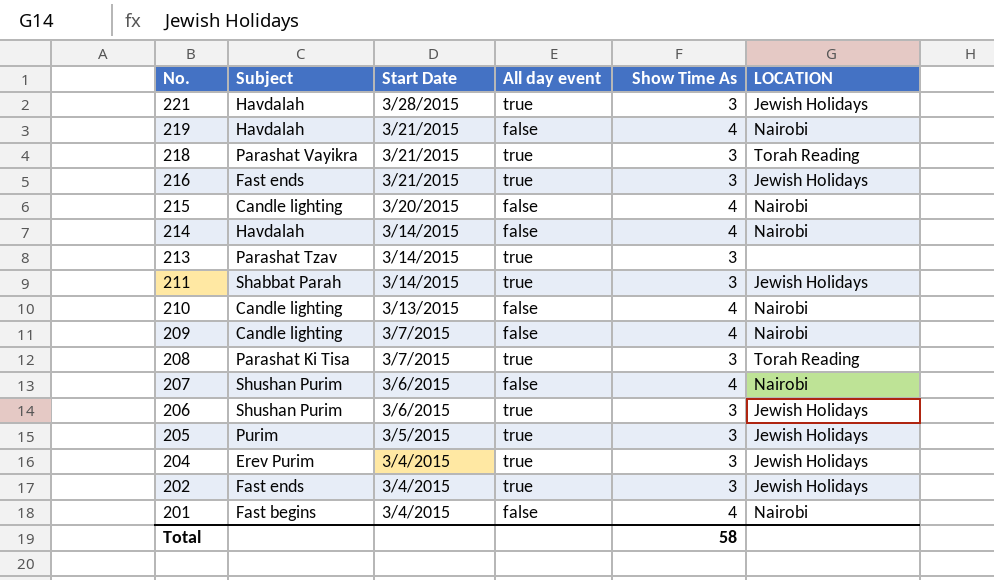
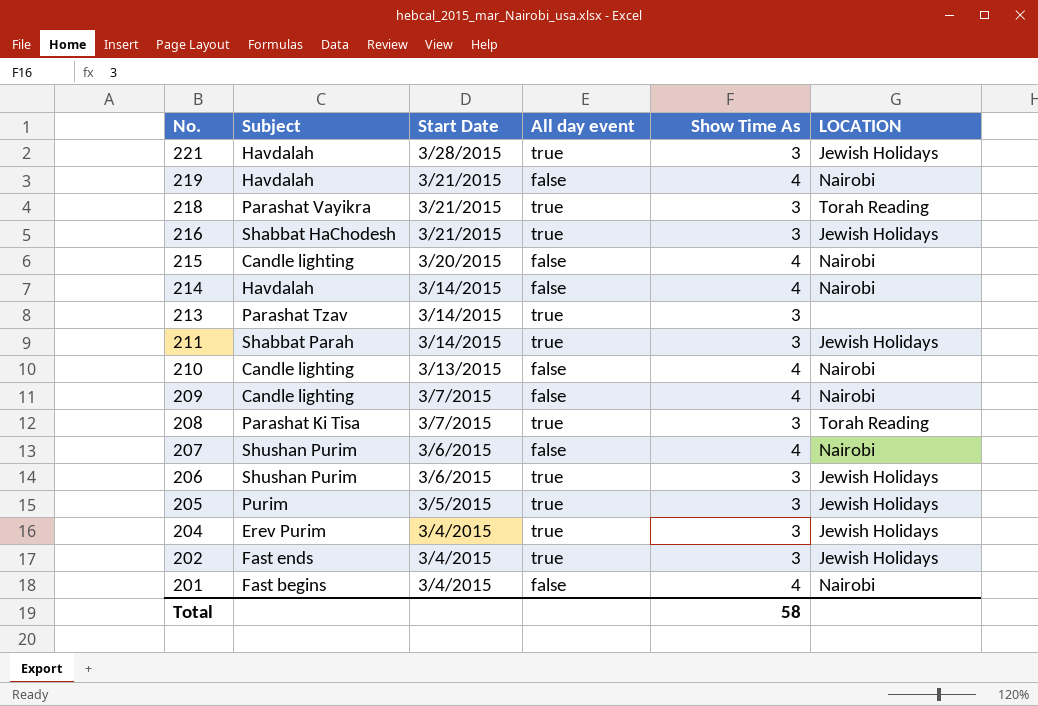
216 | Subject: Fast ends -> Shabbat HaChodesh

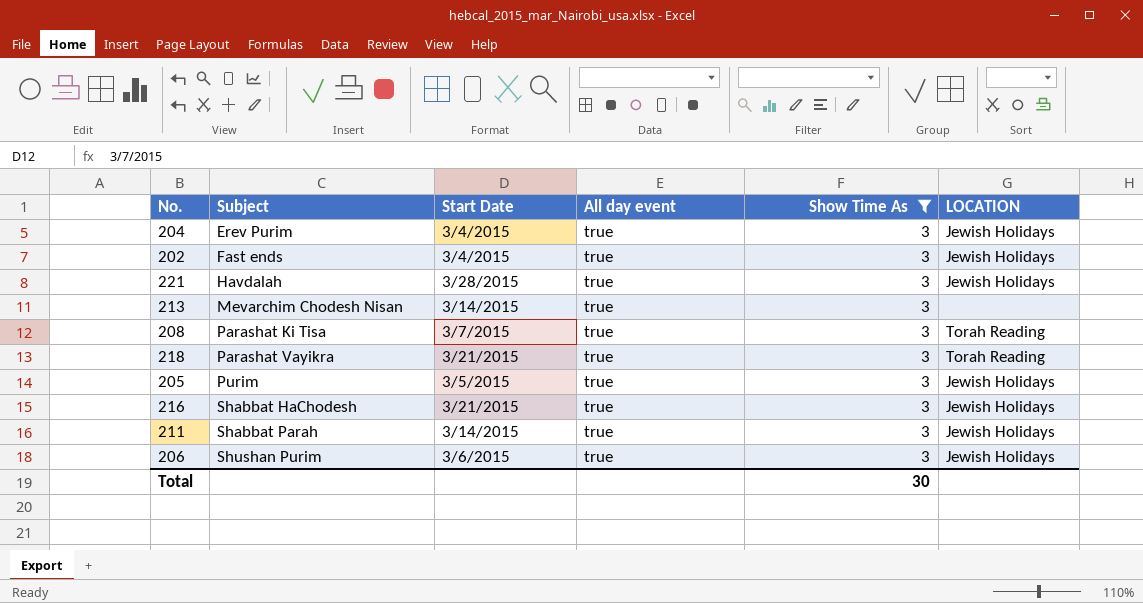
filter: none -> Show Time As = 3
row order: No. descending -> Subject ascending
213 | Subject: Parashat Tzav -> Mevarchim Chodesh Nisan
Total | Show Time As: 58 -> 30

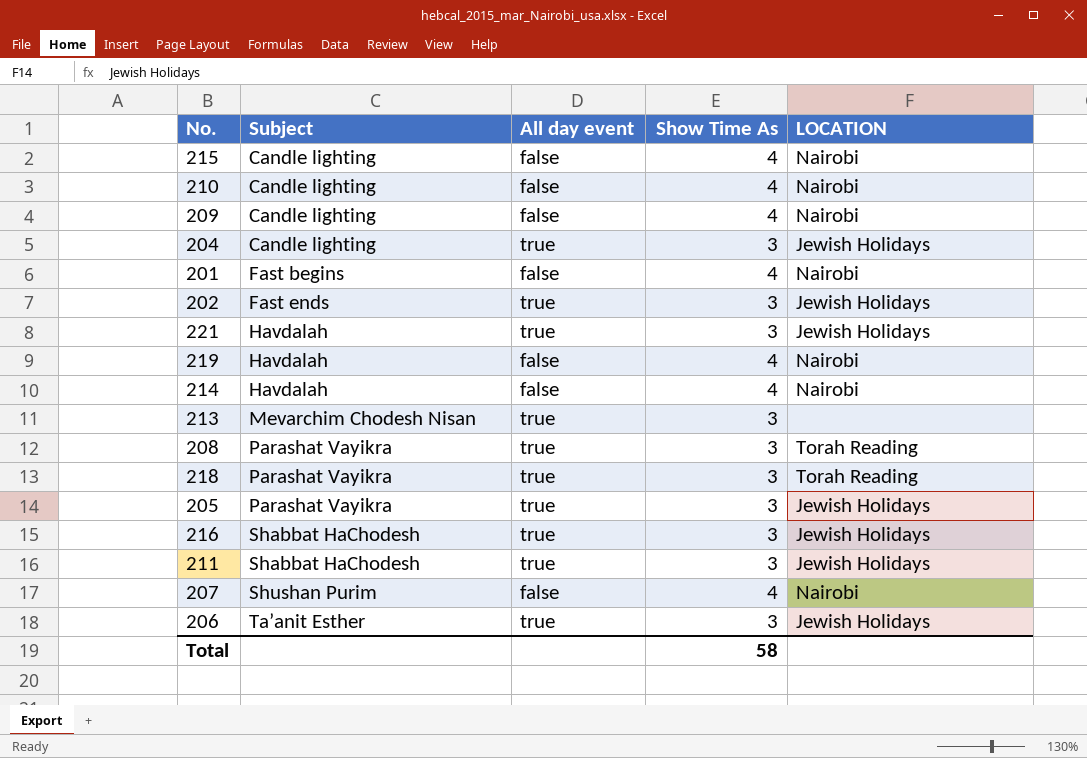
filter: Show Time As = 3 -> none
column Start Date | position: 3 -> none
204 | Subject: Erev Purim -> Candle lighting
208 | Subject: Parashat Ki Tisa -> Parashat Vayikra
205 | Subject: Purim -> Parashat Vayikra
211 | Subject: Shabbat Parah -> Shabbat HaChodesh
206 | Subject: Shushan Purim -> Ta’anit Esther
Total | Show Time As: 30 -> 58

